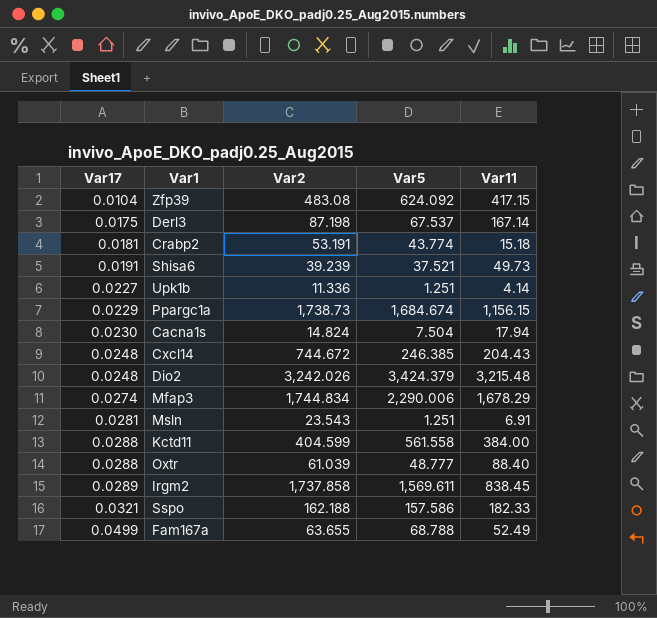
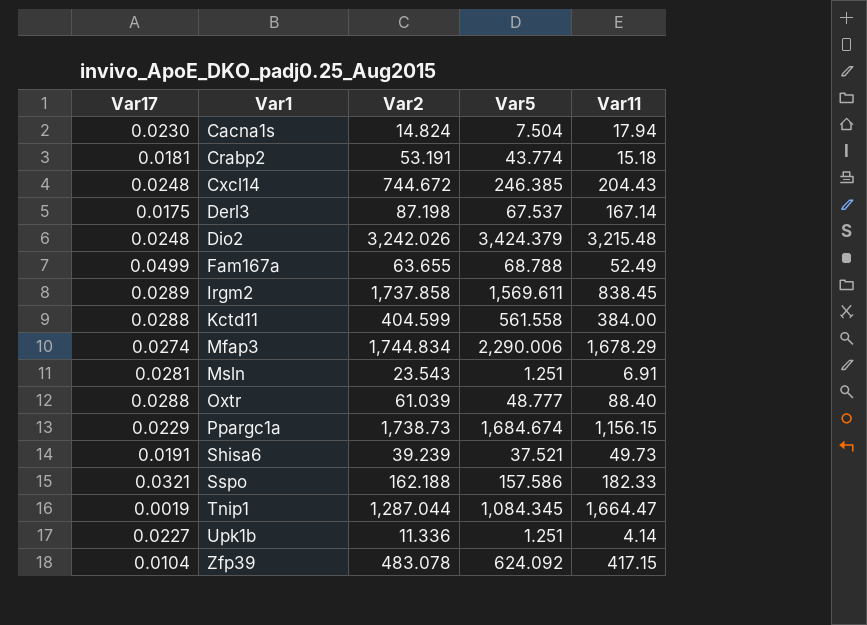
row order: Var17 ascending -> Var1 ascending
row Tnip1: none -> 0.0019 | 1,287.044 | 1,084.345 | 1,664.47
Zfp39 | Var2: 483.08 -> 483.078

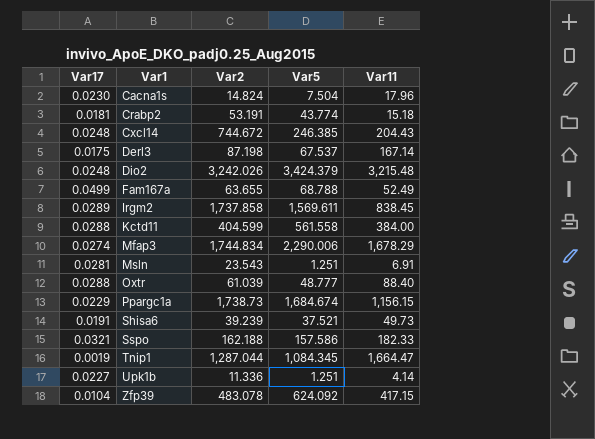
Cacna1s | Var11: 17.94 -> 17.96

